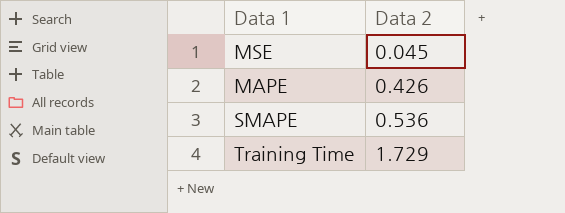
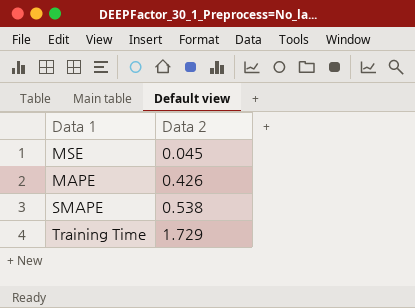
SMAPE | Data 2: 0.536 -> 0.538

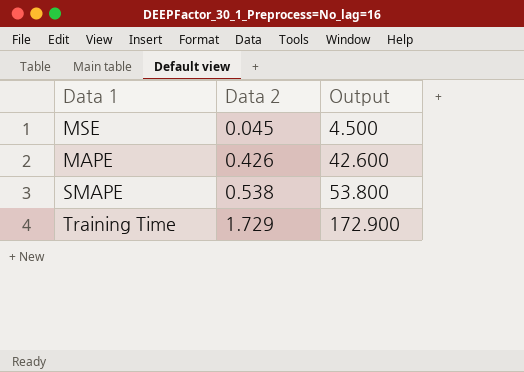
column Output | formula: none -> [Data 2] * 100

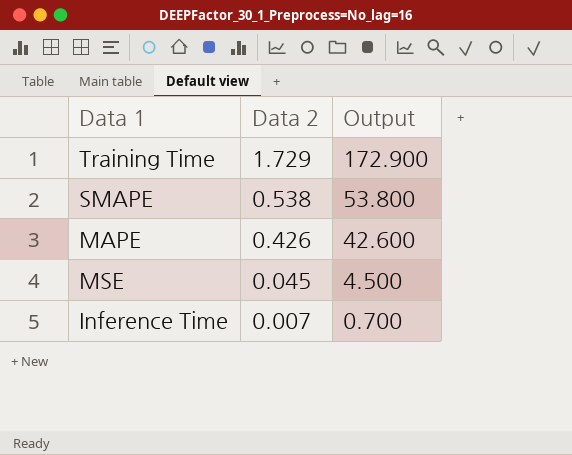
row order: Data 2 ascending -> Data 2 descending
row Inference Time: none -> 0.007 | 0.700

